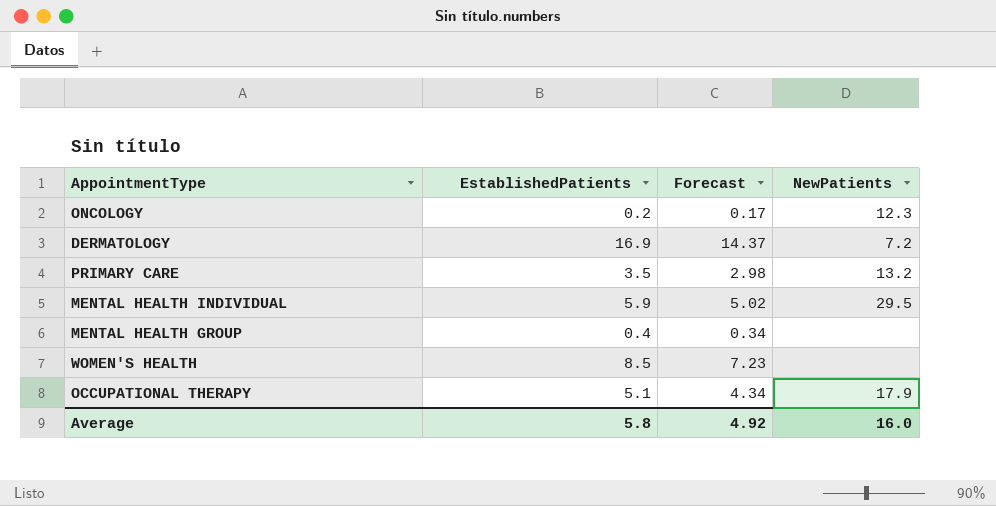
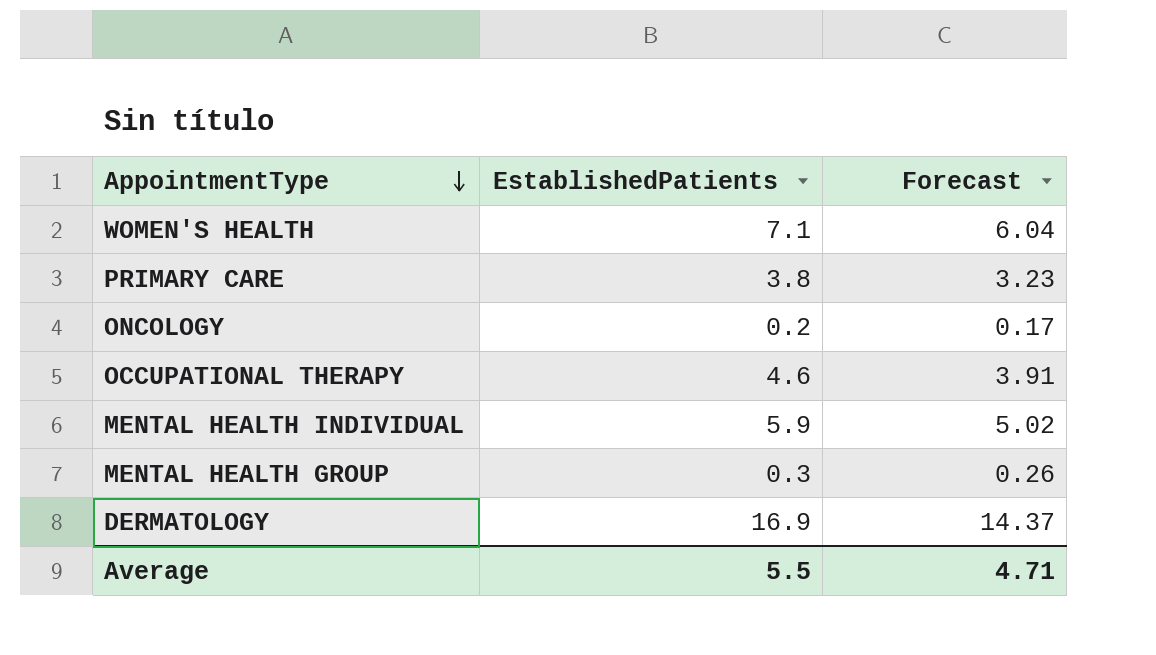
row order: none -> AppointmentType descending
column NewPatients | position: 4 -> none
WOMEN'S HEALTH | EstablishedPatients: 8.5 -> 7.1
WOMEN'S HEALTH | Forecast: 7.23 -> 6.04
PRIMARY CARE | EstablishedPatients: 3.5 -> 3.8
PRIMARY CARE | Forecast: 2.98 -> 3.23
OCCUPATIONAL THERAPY | EstablishedPatients: 5.1 -> 4.6
OCCUPATIONAL THERAPY | Forecast: 4.34 -> 3.91
MENTAL HEALTH GROUP | EstablishedPatients: 0.4 -> 0.3
MENTAL HEALTH GROUP | Forecast: 0.34 -> 0.26
Average | EstablishedPatients: 5.8 -> 5.5
Average | Forecast: 4.92 -> 4.71

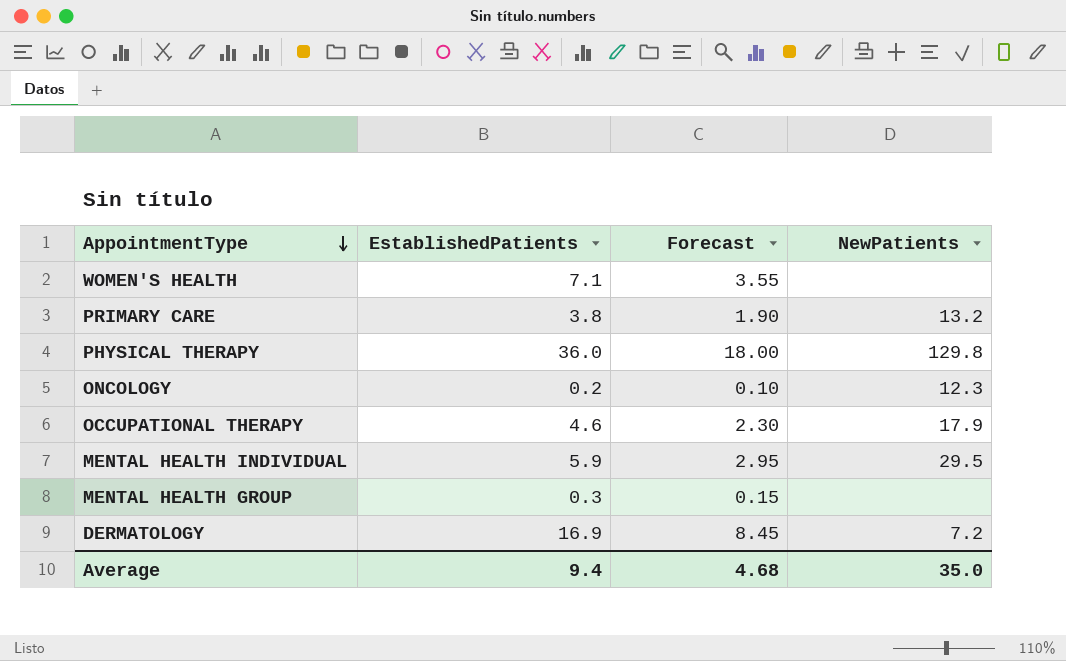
column Forecast | formula: [EstablishedPatients] * 0.85 -> [EstablishedPatients] * 0.5
column NewPatients | position: none -> 4
row PHYSICAL THERAPY: none -> 36.0 | 18.00 | 129.8
Average | EstablishedPatients: 5.5 -> 9.4
Average | Forecast: 4.71 -> 4.68

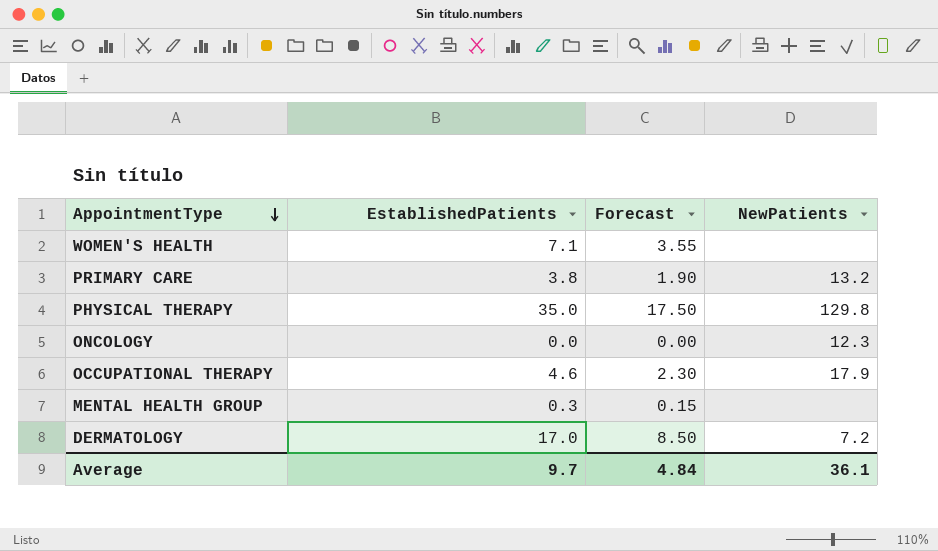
row MENTAL HEALTH INDIVIDUAL: 5.9 | 2.95 | 29.5 -> none
PHYSICAL THERAPY | EstablishedPatients: 36.0 -> 35.0
PHYSICAL THERAPY | Forecast: 18.00 -> 17.50
ONCOLOGY | EstablishedPatients: 0.2 -> 0.0
ONCOLOGY | Forecast: 0.10 -> 0.00
DERMATOLOGY | EstablishedPatients: 16.9 -> 17.0
DERMATOLOGY | Forecast: 8.45 -> 8.50
Average | EstablishedPatients: 9.4 -> 9.7
Average | Forecast: 4.68 -> 4.84
Average | NewPatients: 35.0 -> 36.1

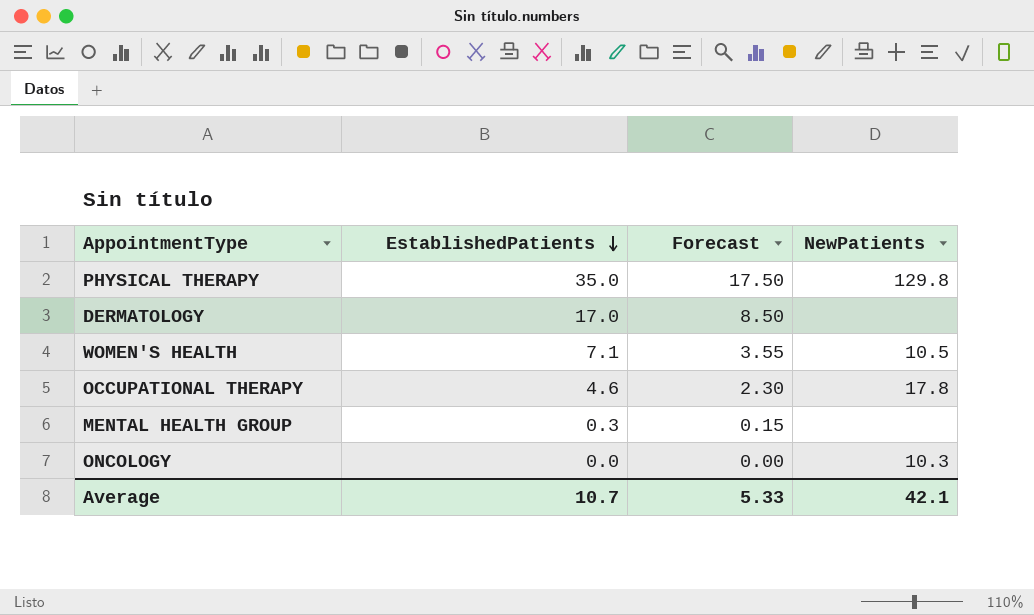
row order: AppointmentType descending -> EstablishedPatients descending
row PRIMARY CARE: 3.8 | 1.90 | 13.2 -> none
DERMATOLOGY | NewPatients: 7.2 -> none
WOMEN'S HEALTH | NewPatients: none -> 10.5
OCCUPATIONAL THERAPY | NewPatients: 17.9 -> 17.8
ONCOLOGY | NewPatients: 12.3 -> 10.3
Average | EstablishedPatients: 9.7 -> 10.7
Average | Forecast: 4.84 -> 5.33
Average | NewPatients: 36.1 -> 42.1

